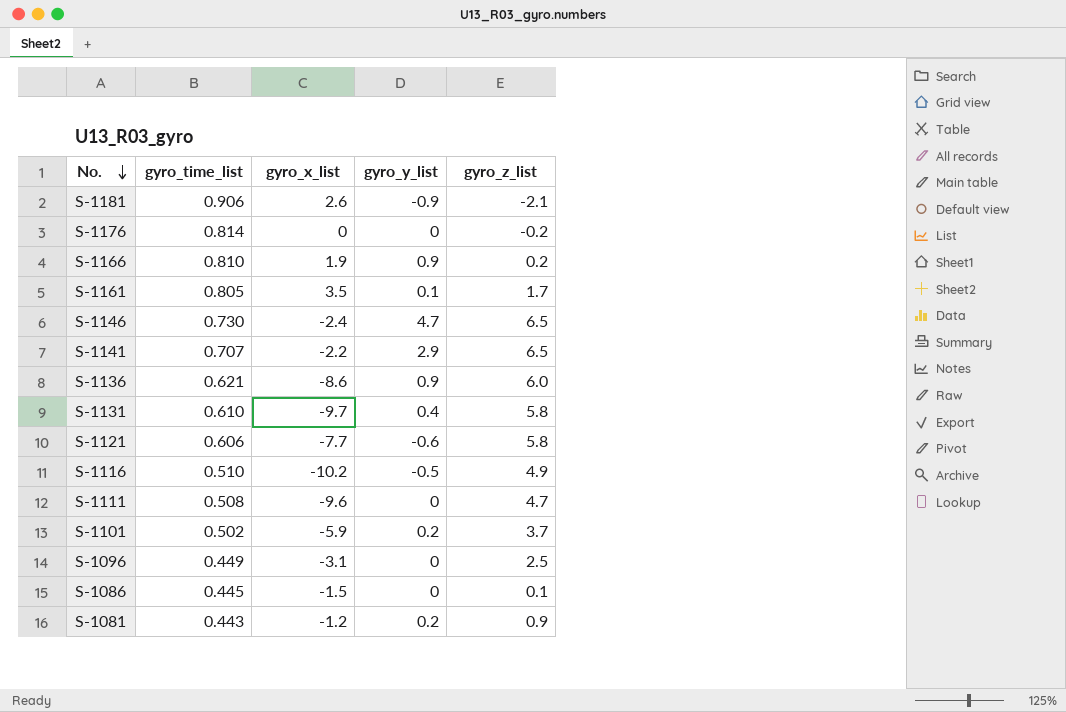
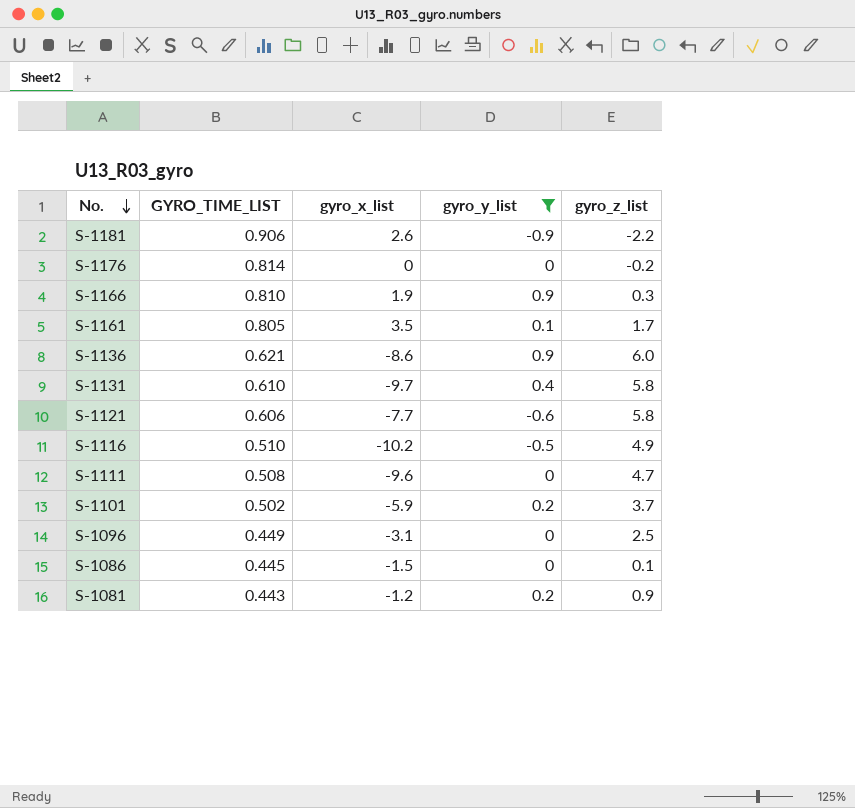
filter: none -> gyro_y_list <= 0.9
column name: gyro_time_list -> GYRO_TIME_LIST
S-1181 | gyro_z_list: -2.1 -> -2.2
S-1166 | gyro_z_list: 0.2 -> 0.3

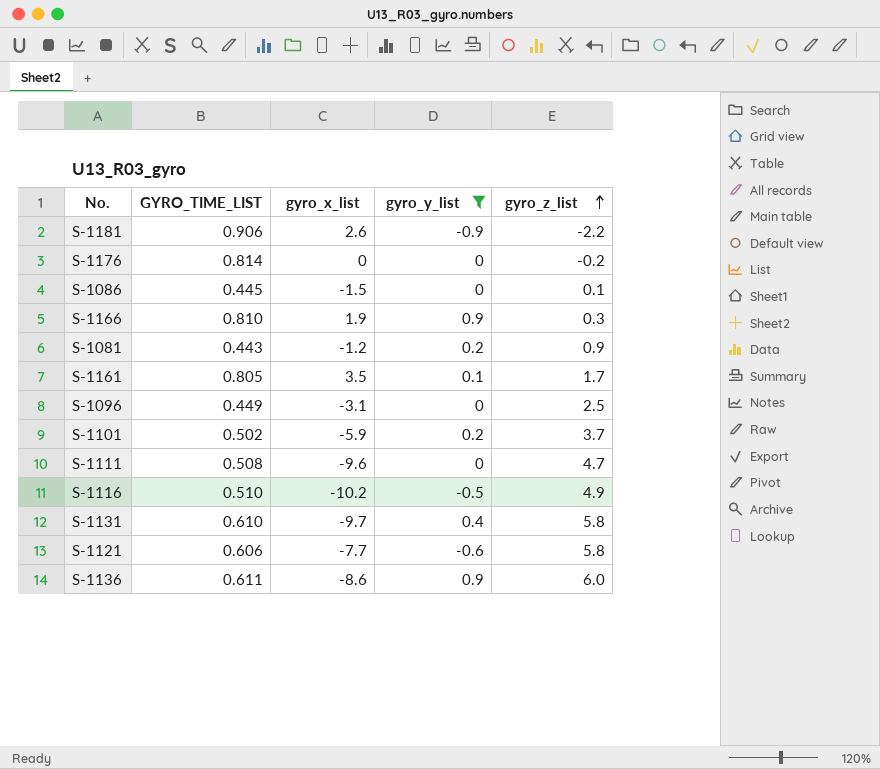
row order: No. descending -> gyro_z_list ascending
S-1136 | GYRO_TIME_LIST: 0.621 -> 0.611

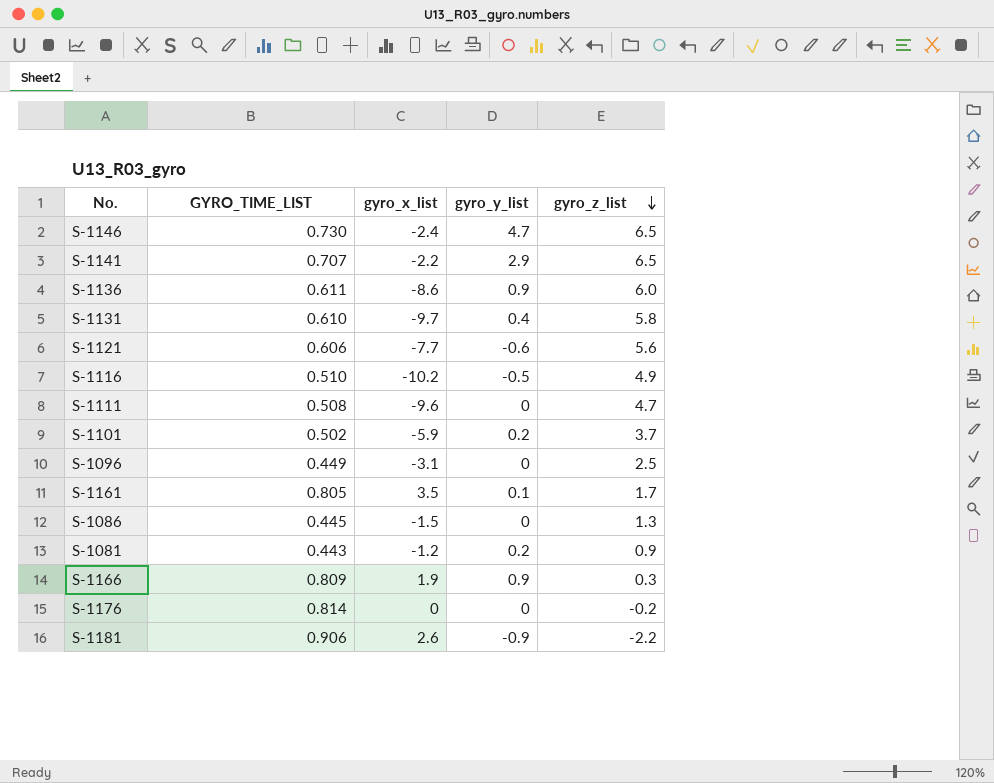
filter: gyro_y_list <= 0.9 -> none
row order: gyro_z_list ascending -> gyro_z_list descending
S-1121 | gyro_z_list: 5.8 -> 5.6
S-1086 | gyro_z_list: 0.1 -> 1.3
S-1166 | GYRO_TIME_LIST: 0.810 -> 0.809

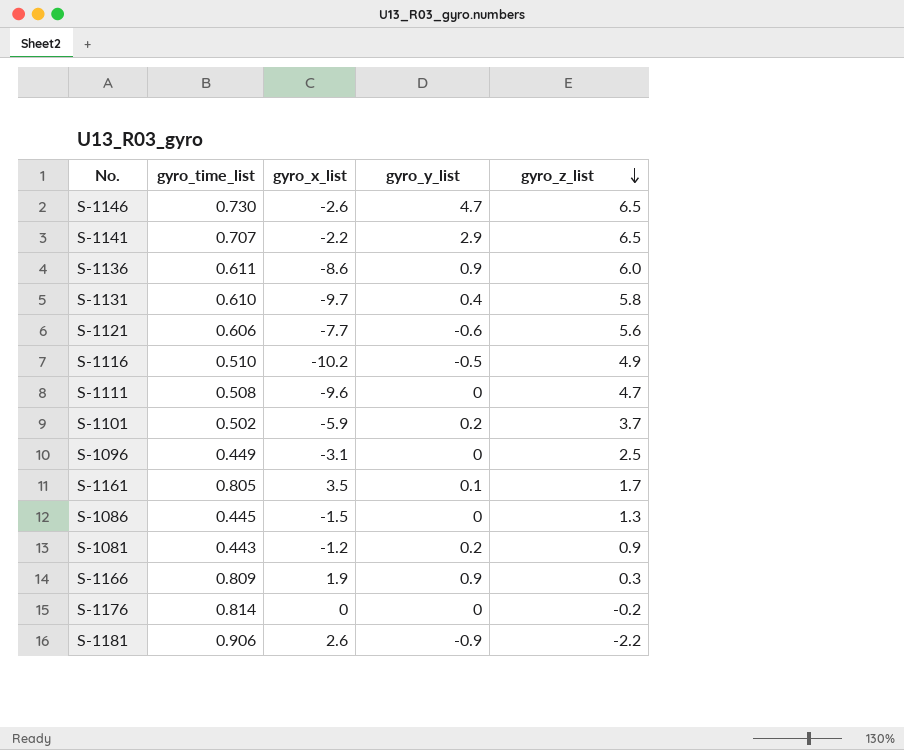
column name: GYRO_TIME_LIST -> gyro_time_list
S-1146 | gyro_x_list: -2.4 -> -2.6

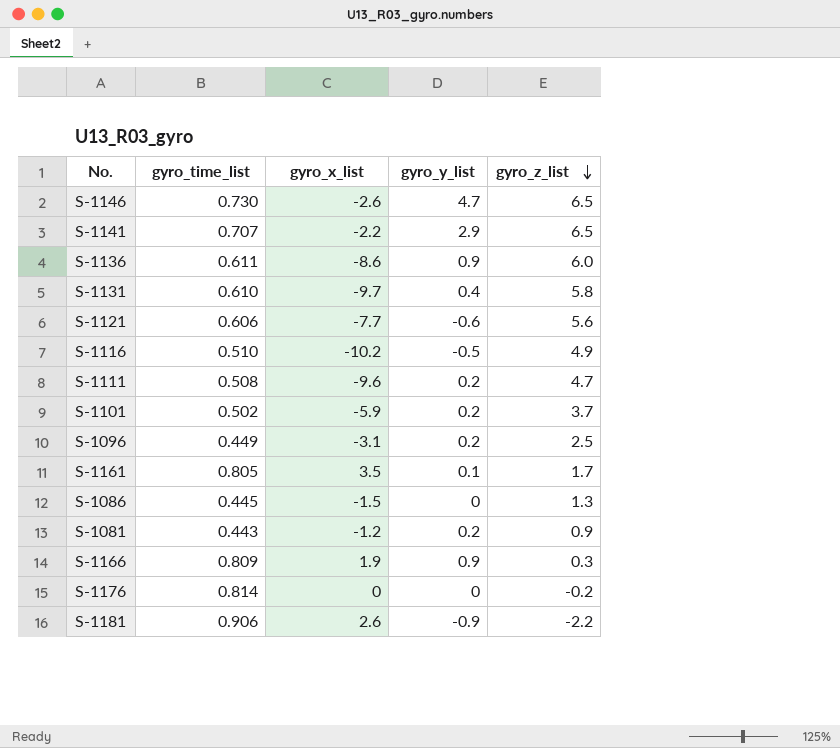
S-1111 | gyro_y_list: 0 -> 0.2
S-1096 | gyro_y_list: 0 -> 0.2

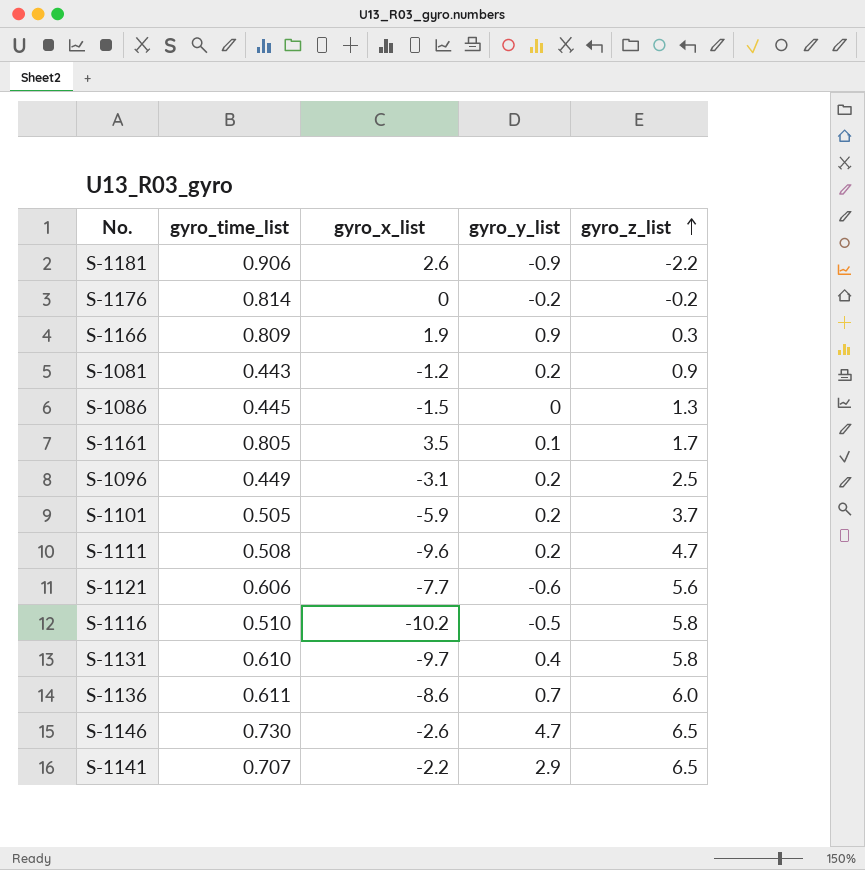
row order: gyro_z_list descending -> gyro_z_list ascending
S-1176 | gyro_y_list: 0 -> -0.2
S-1101 | gyro_time_list: 0.502 -> 0.505
S-1116 | gyro_z_list: 4.9 -> 5.8
S-1136 | gyro_y_list: 0.9 -> 0.7

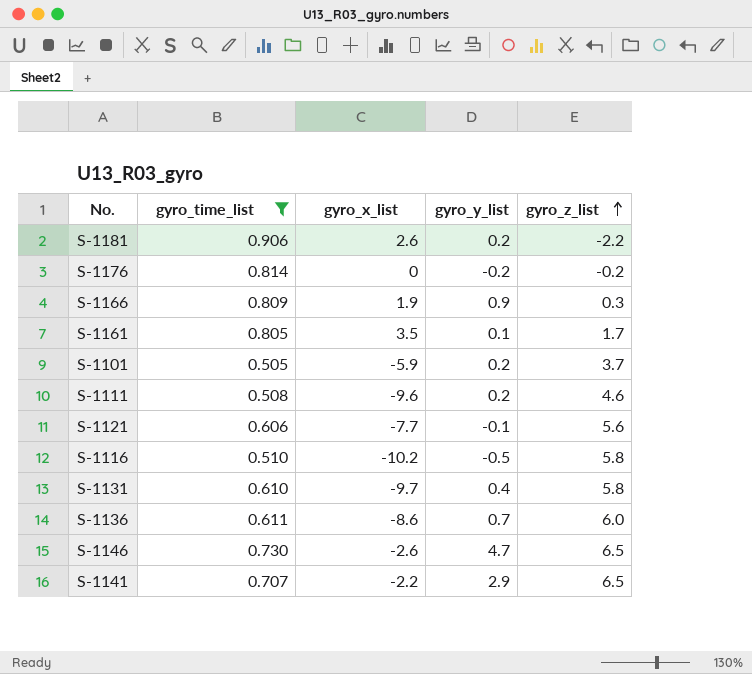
filter: none -> gyro_time_list >= 0.505
S-1181 | gyro_y_list: -0.9 -> 0.2
S-1111 | gyro_z_list: 4.7 -> 4.6
S-1121 | gyro_y_list: -0.6 -> -0.1

